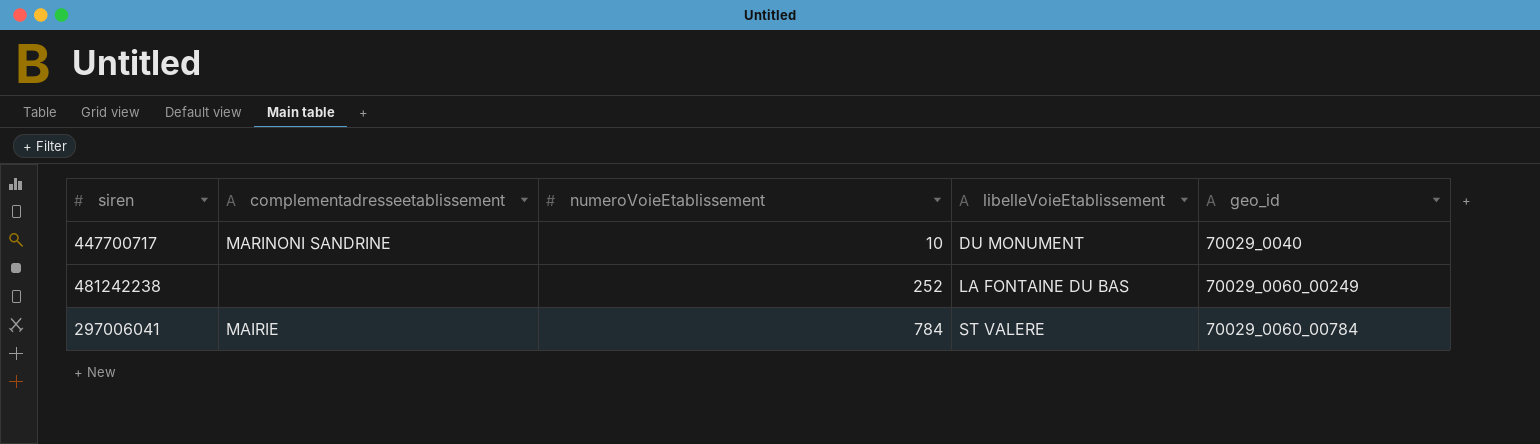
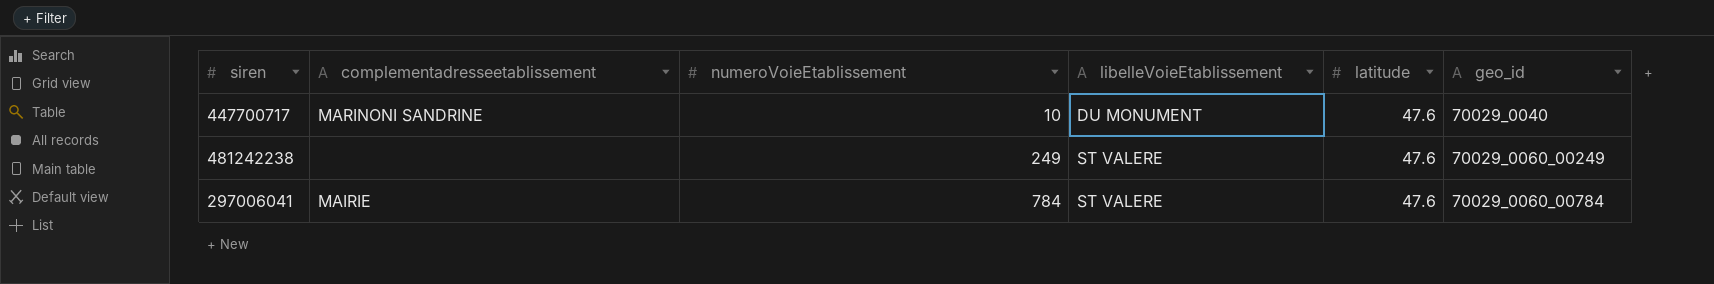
column latitude | position: none -> 5
481242238 | numeroVoieEtablissement: 252 -> 249
481242238 | libelleVoieEtablissement: LA FONTAINE DU BAS -> ST VALERE

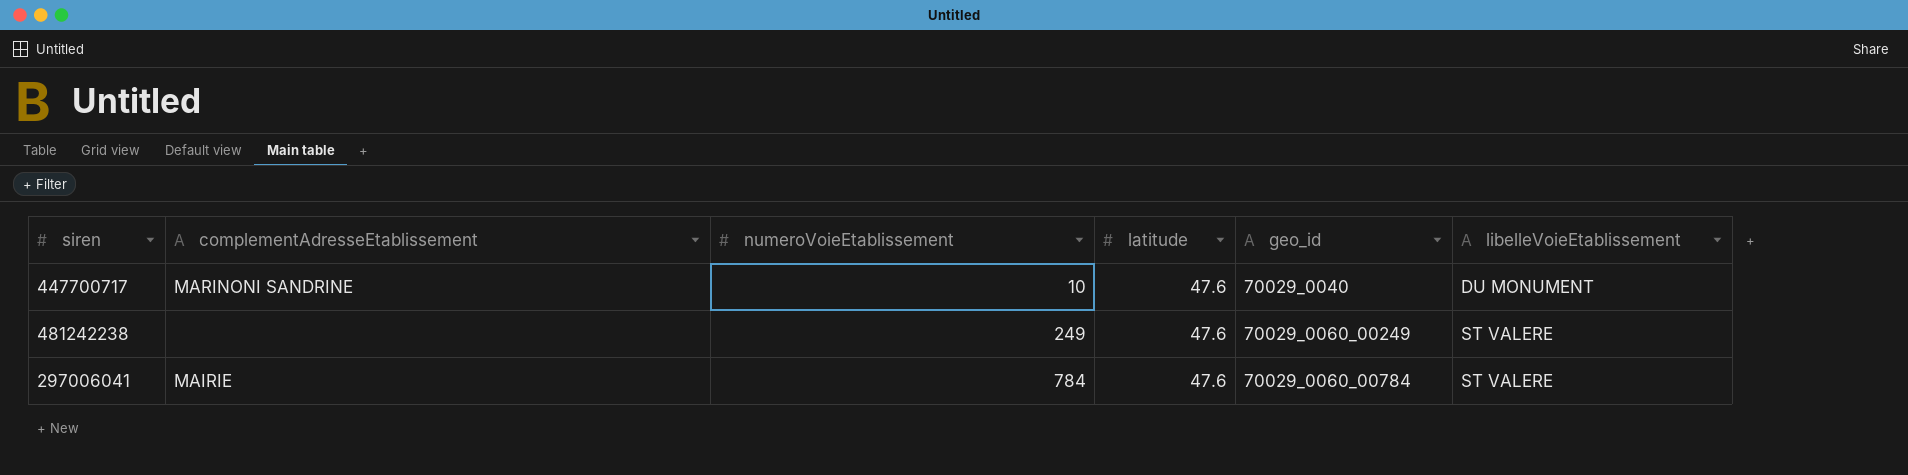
column name: complementadresseetablissement -> complementAdresseEtablissement
column libelleVoieEtablissement | position: 4 -> 6

